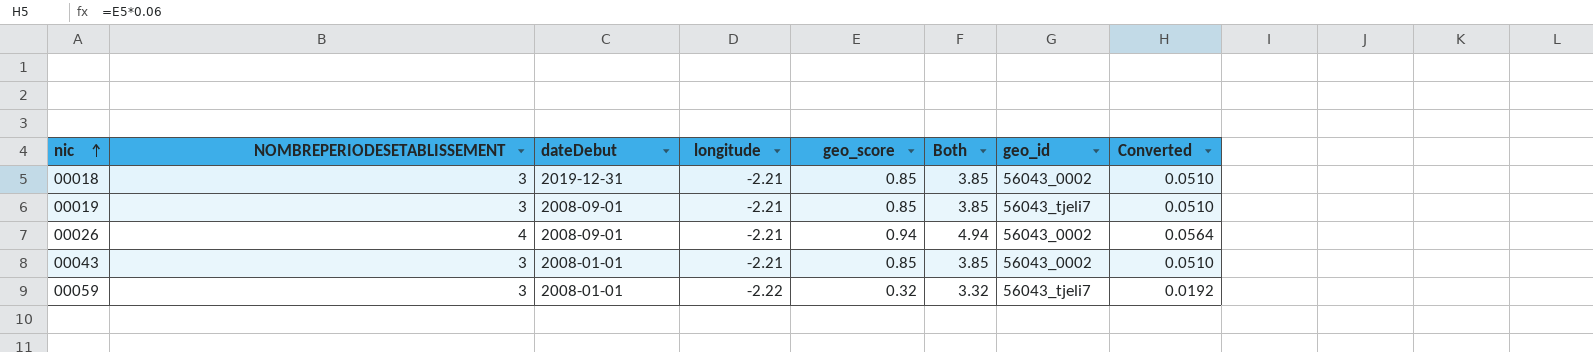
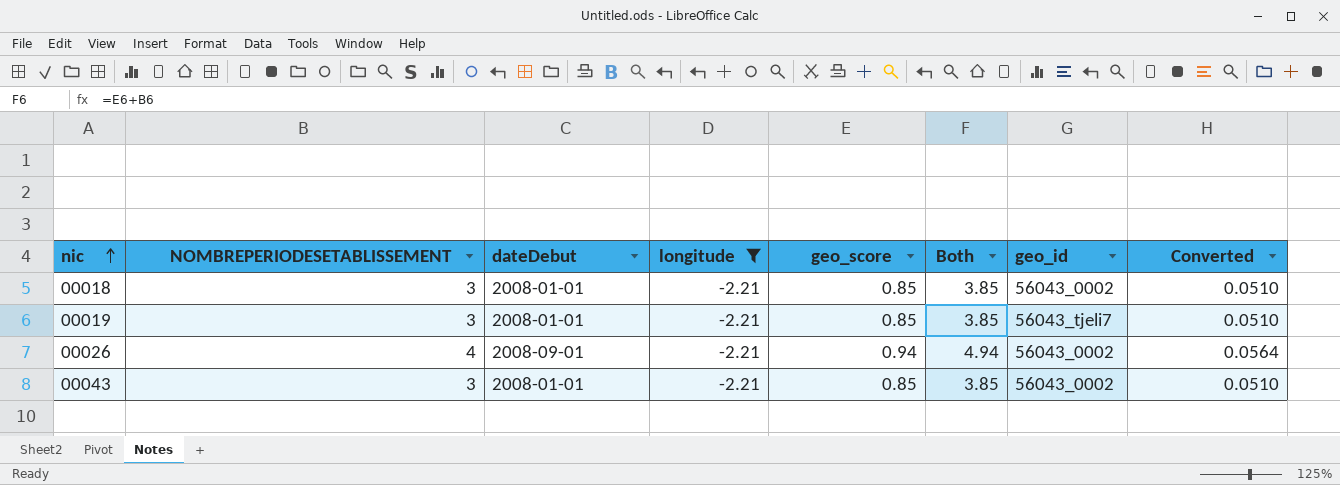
filter: none -> longitude = -2.21
00018 | dateDebut: 2019-12-31 -> 2008-01-01
00019 | dateDebut: 2008-09-01 -> 2008-01-01

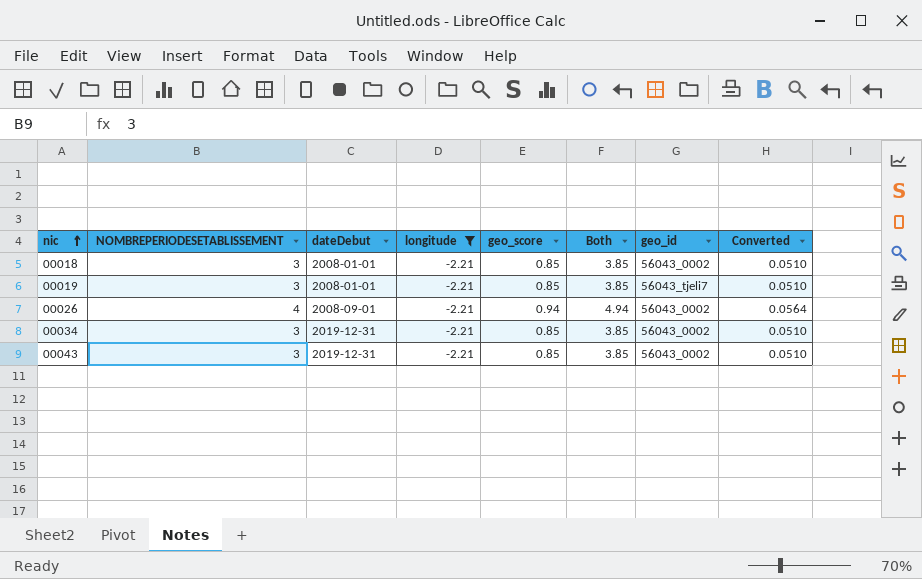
row 00034: none -> 3 | 2019-12-31 | -2.21 | 0.85 | 3.85 | 56043_0002 | 0.0510
00043 | dateDebut: 2008-01-01 -> 2019-12-31

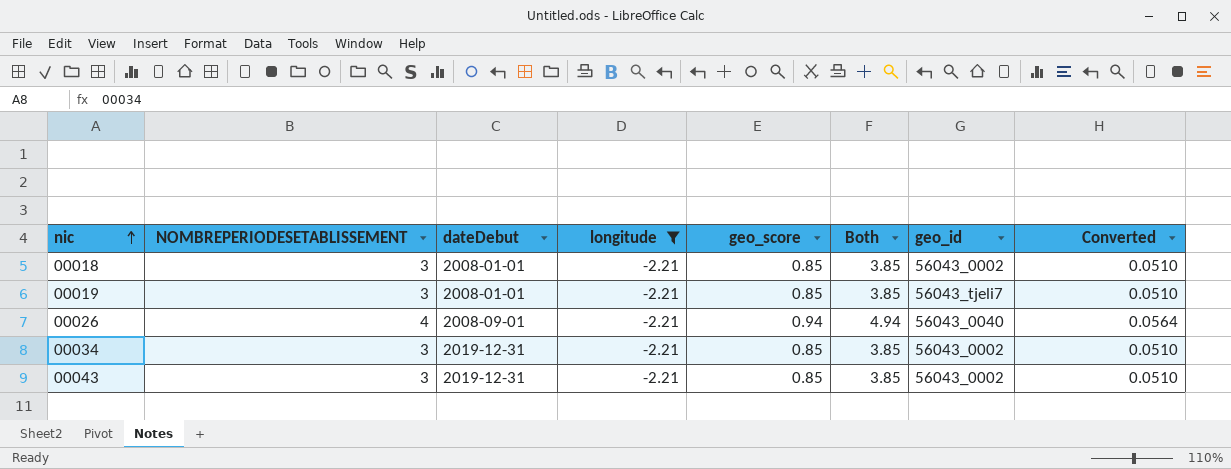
00026 | geo_id: 56043_0002 -> 56043_0040

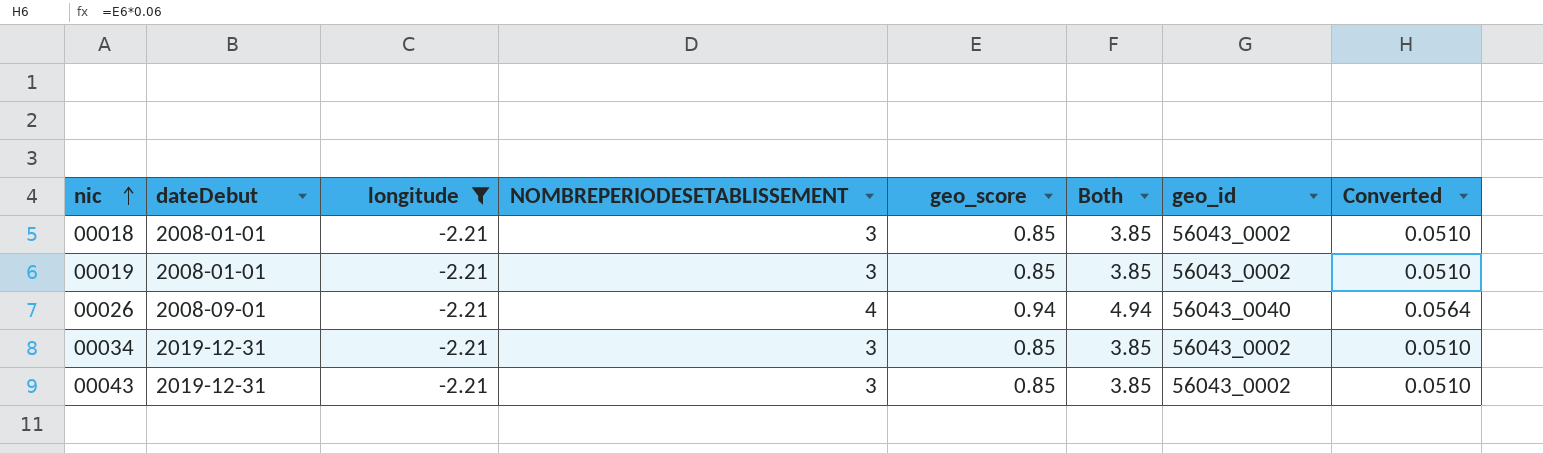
column NOMBREPERIODESETABLISSEMENT | position: 2 -> 4
00019 | geo_id: 56043_tjeli7 -> 56043_0002

